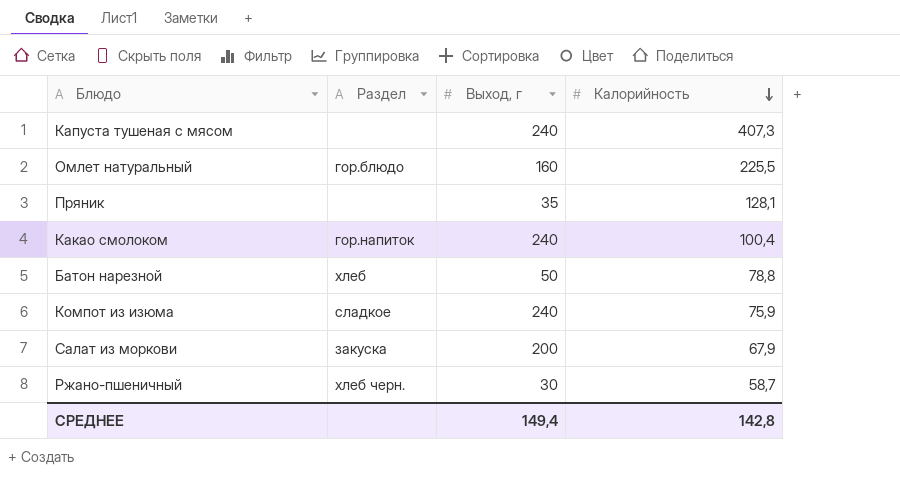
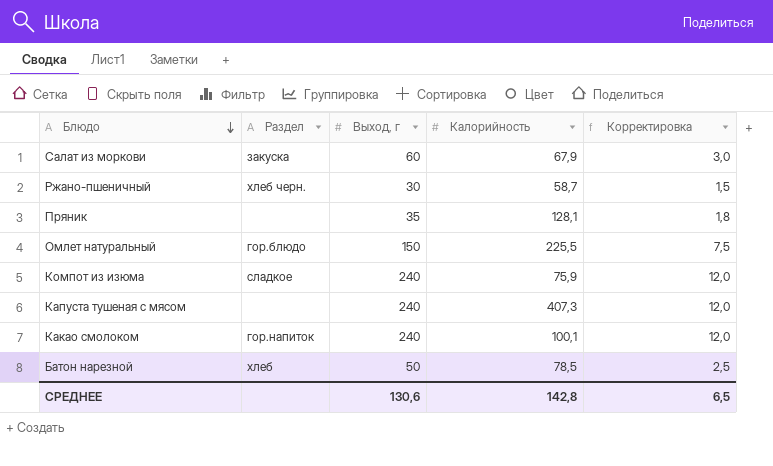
row order: Калорийность descending -> Блюдо descending
column Корректировка | formula: none -> [Выход, г] * 0,05
Салат из моркови | Выход, г: 200 -> 60
Омлет натуральный | Выход, г: 160 -> 150
Какао смолоком | Калорийность: 100,4 -> 100,1
Батон нарезной | Калорийность: 78,8 -> 78,5
СРЕДНЕЕ | Выход, г: 149,4 -> 130,6

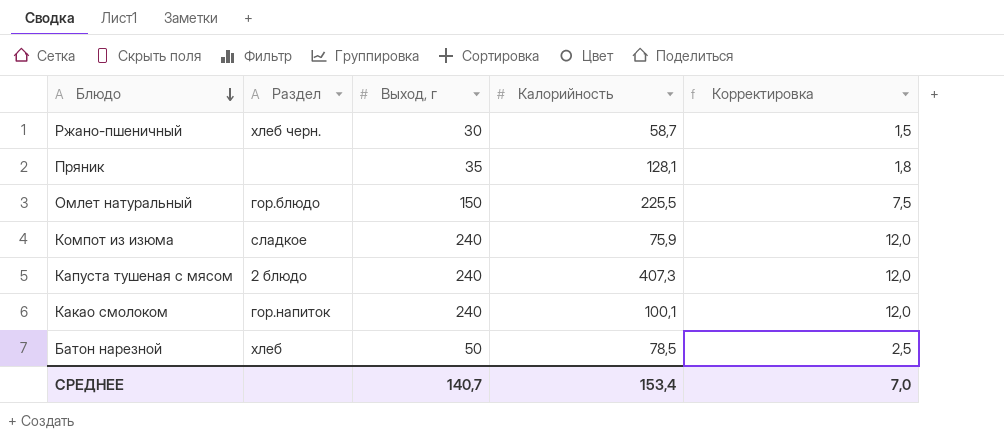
row Салат из моркови: закуска | 60 | 67,9 | 3,0 -> none
Капуста тушеная с мясом | Раздел: none -> 2 блюдо
СРЕДНЕЕ | Выход, г: 130,6 -> 140,7
СРЕДНЕЕ | Калорийность: 142,8 -> 153,4
СРЕДНЕЕ | Корректировка: 6,5 -> 7,0

